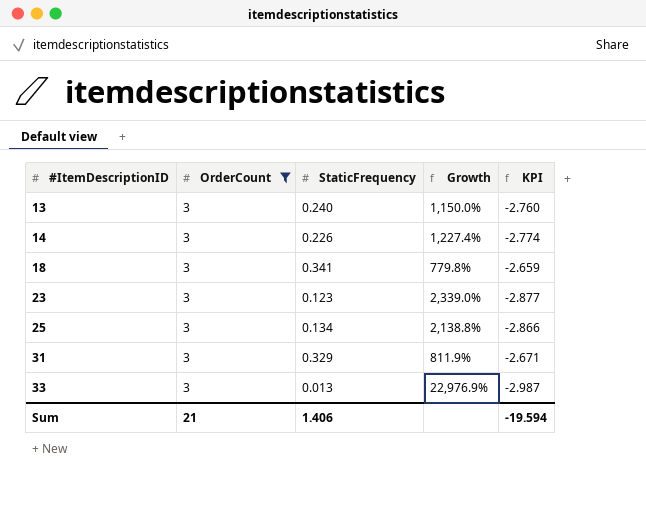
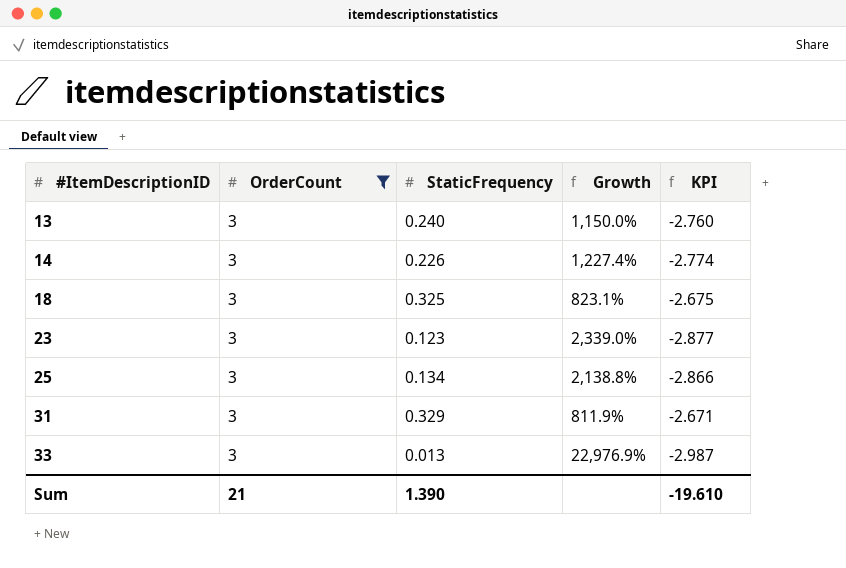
18 | StaticFrequency: 0.341 -> 0.325
18 | Growth: 779.8% -> 823.1%
18 | KPI: -2.659 -> -2.675
Sum | StaticFrequency: 1.406 -> 1.390
Sum | KPI: -19.594 -> -19.610

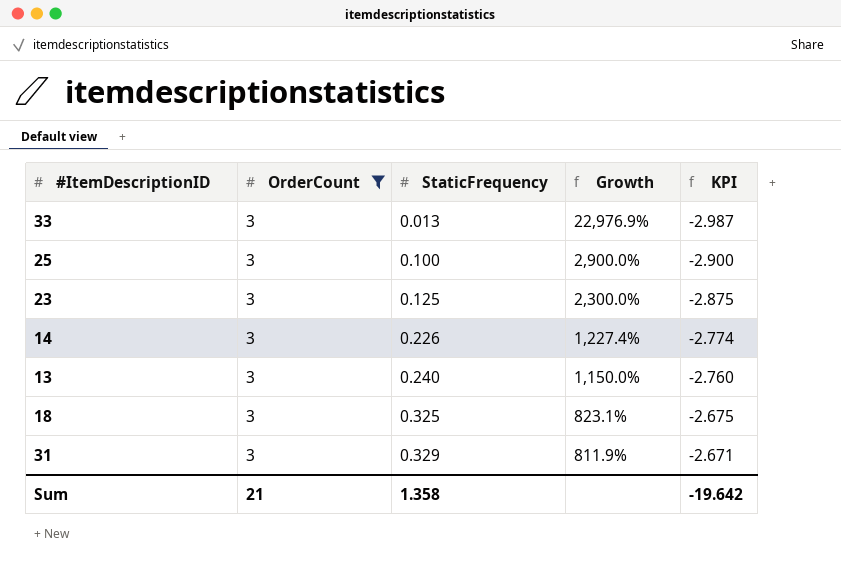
row order: #ItemDescriptionID ascending -> StaticFrequency ascending
25 | StaticFrequency: 0.134 -> 0.100
25 | Growth: 2,138.8% -> 2,900.0%
25 | KPI: -2.866 -> -2.900
23 | StaticFrequency: 0.123 -> 0.125
23 | Growth: 2,339.0% -> 2,300.0%
23 | KPI: -2.877 -> -2.875
Sum | StaticFrequency: 1.390 -> 1.358
Sum | KPI: -19.610 -> -19.642

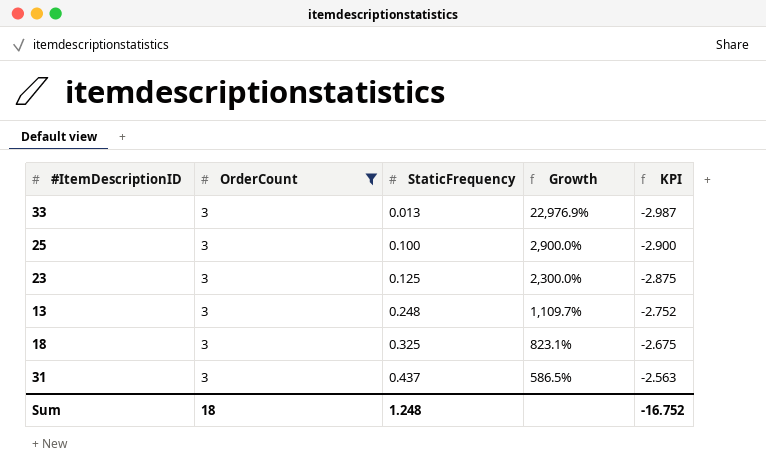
row 14: 3 | 0.226 | 1,227.4% | -2.774 -> none
13 | StaticFrequency: 0.240 -> 0.248
13 | Growth: 1,150.0% -> 1,109.7%
13 | KPI: -2.760 -> -2.752
31 | StaticFrequency: 0.329 -> 0.437
31 | Growth: 811.9% -> 586.5%
31 | KPI: -2.671 -> -2.563
Sum | OrderCount: 21 -> 18
Sum | StaticFrequency: 1.358 -> 1.248
Sum | KPI: -19.642 -> -16.752

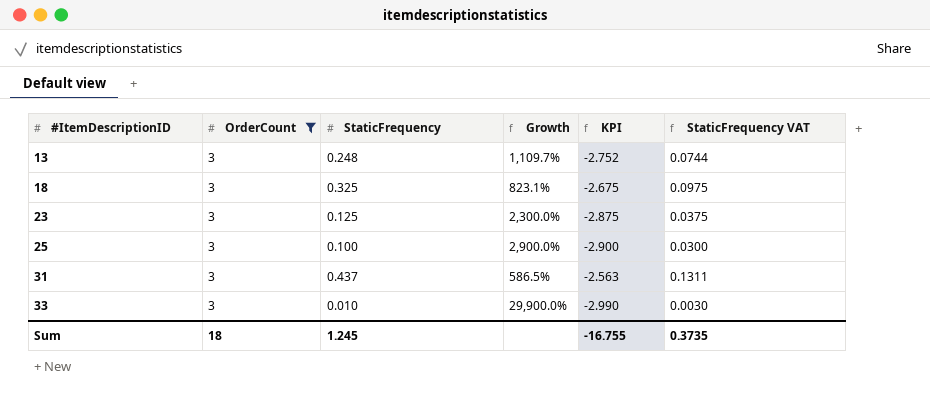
row order: StaticFrequency ascending -> #ItemDescriptionID ascending
column StaticFrequency VAT | formula: none -> [StaticFrequency] * 0.3
33 | StaticFrequency: 0.013 -> 0.010
33 | Growth: 22,976.9% -> 29,900.0%
33 | KPI: -2.987 -> -2.990
Sum | StaticFrequency: 1.248 -> 1.245
Sum | KPI: -16.752 -> -16.755

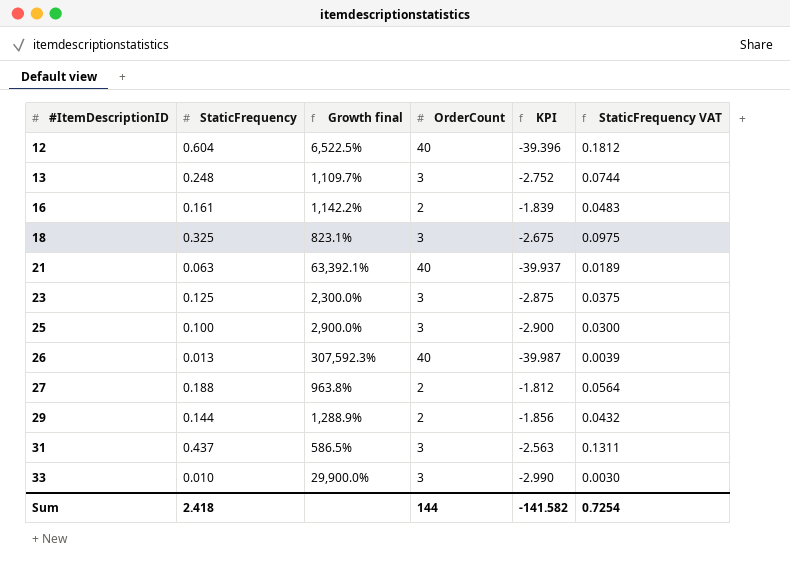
filter: OrderCount = 3 -> none
column name: Growth -> Growth final
column OrderCount | position: 2 -> 4
Sum | StaticFrequency: 1.245 -> 2.418
Sum | OrderCount: 18 -> 144
Sum | KPI: -16.755 -> -141.582
Sum | StaticFrequency VAT: 0.3735 -> 0.7254

